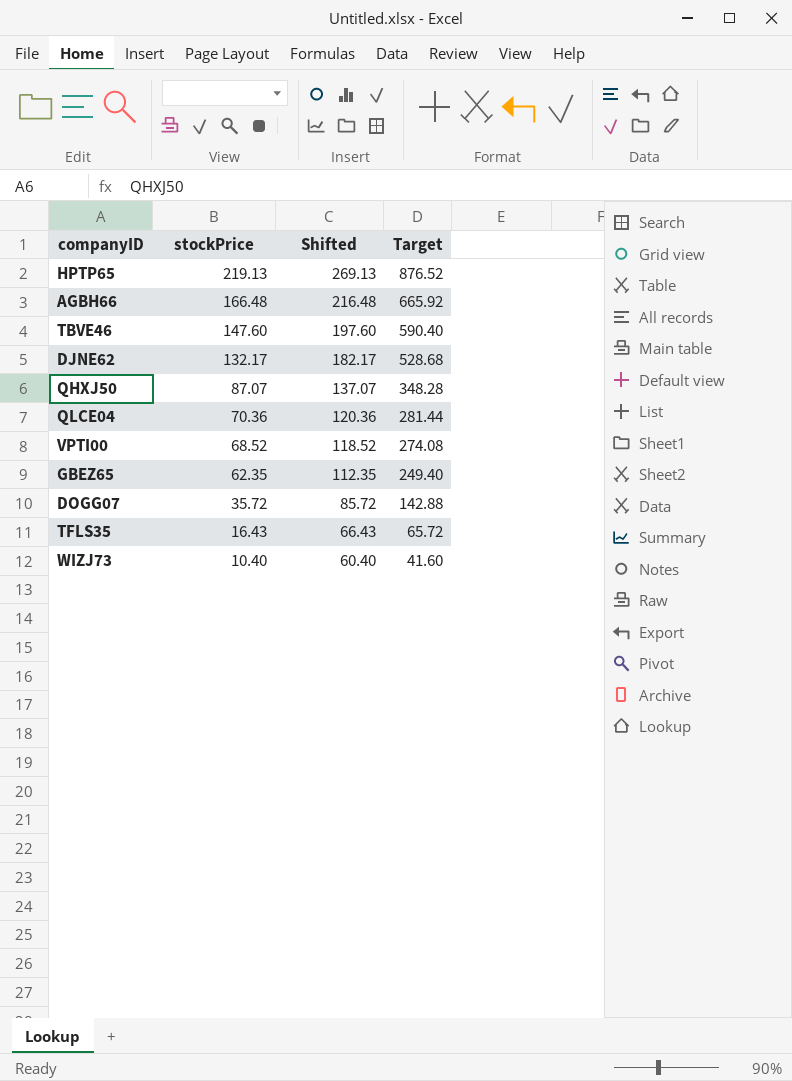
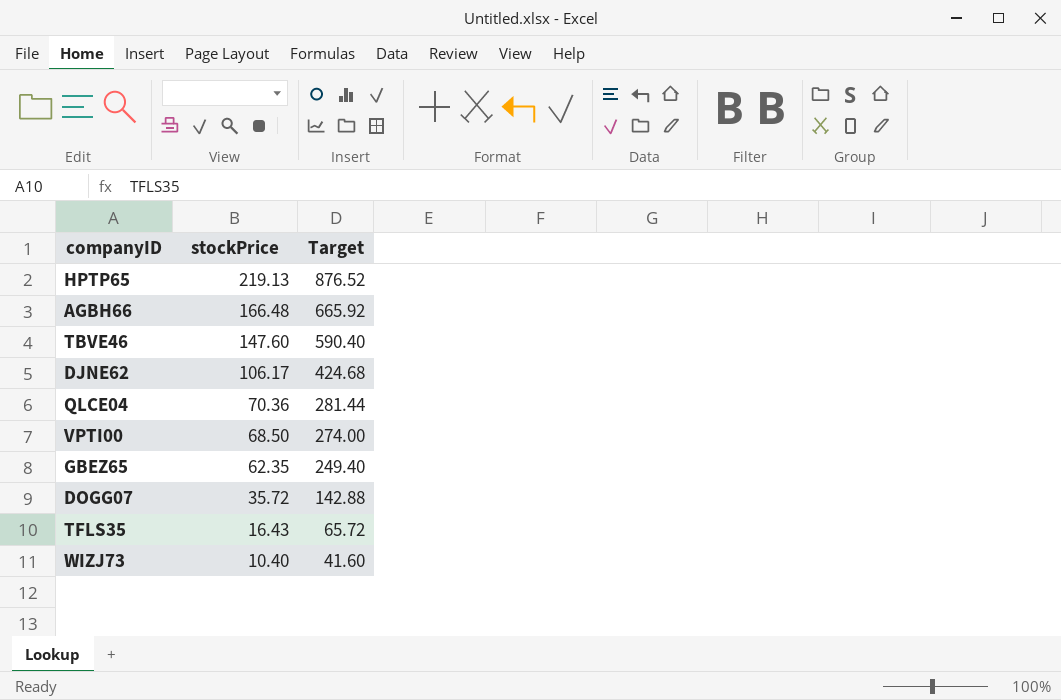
column Shifted | formula: [stockPrice] + 50 -> none
row QHXJ50: 87.07 | 137.07 | 348.28 -> none
DJNE62 | stockPrice: 132.17 -> 106.17
DJNE62 | Target: 528.68 -> 424.68
VPTI00 | stockPrice: 68.52 -> 68.50
VPTI00 | Target: 274.08 -> 274.00

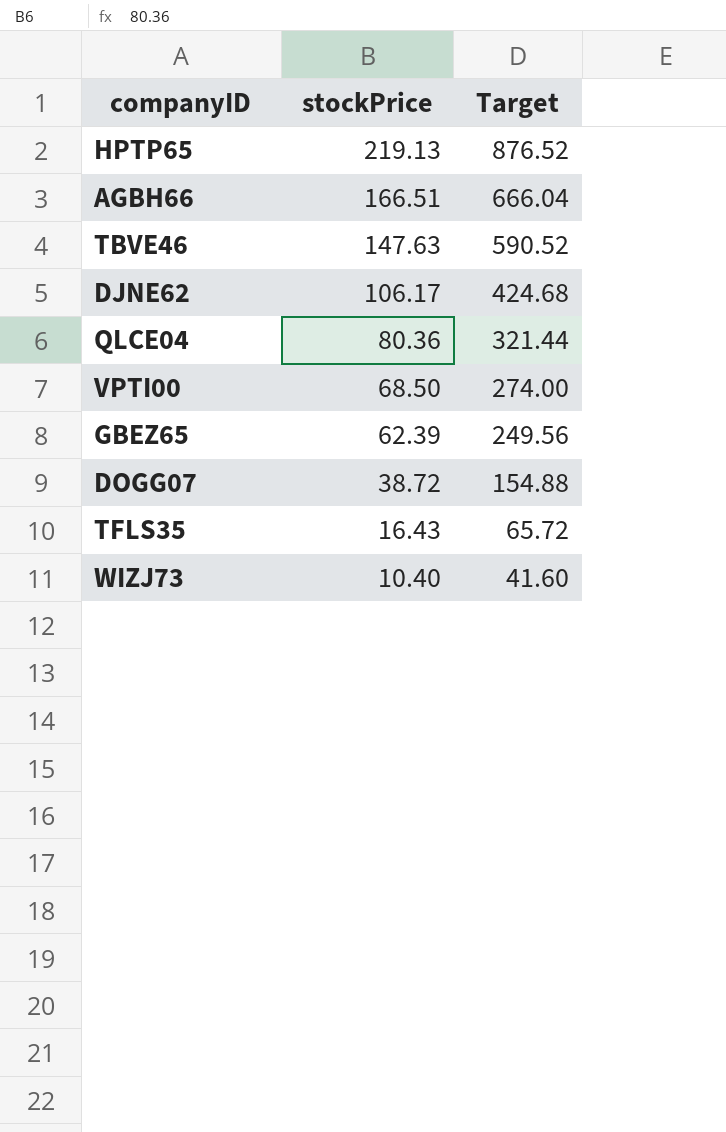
AGBH66 | stockPrice: 166.48 -> 166.51
AGBH66 | Target: 665.92 -> 666.04
TBVE46 | stockPrice: 147.60 -> 147.63
TBVE46 | Target: 590.40 -> 590.52
QLCE04 | stockPrice: 70.36 -> 80.36
QLCE04 | Target: 281.44 -> 321.44
GBEZ65 | stockPrice: 62.35 -> 62.39
GBEZ65 | Target: 249.40 -> 249.56
DOGG07 | stockPrice: 35.72 -> 38.72
DOGG07 | Target: 142.88 -> 154.88

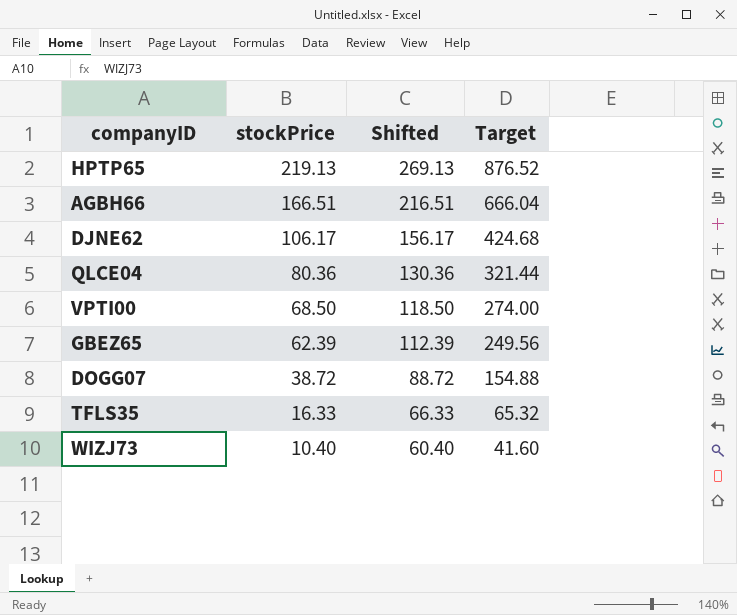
column Shifted | formula: none -> [stockPrice] + 50
row TBVE46: 147.63 | 590.52 -> none
TFLS35 | stockPrice: 16.43 -> 16.33
TFLS35 | Target: 65.72 -> 65.32

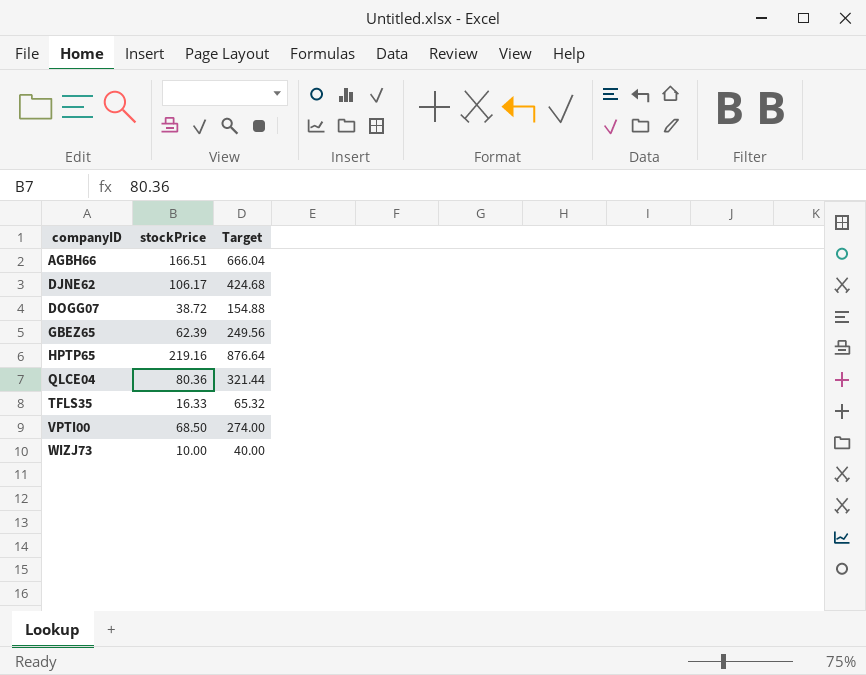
row order: stockPrice descending -> companyID ascending
column Shifted | formula: [stockPrice] + 50 -> none
HPTP65 | stockPrice: 219.13 -> 219.16
HPTP65 | Target: 876.52 -> 876.64
WIZJ73 | stockPrice: 10.40 -> 10.00
WIZJ73 | Target: 41.60 -> 40.00

